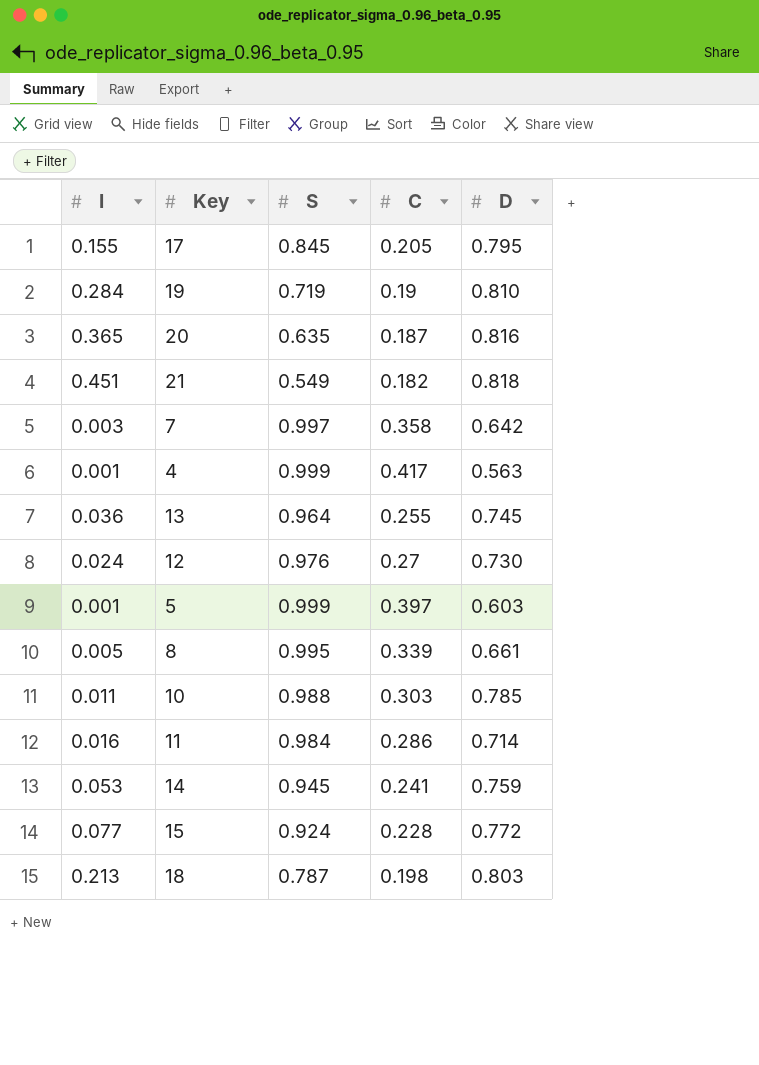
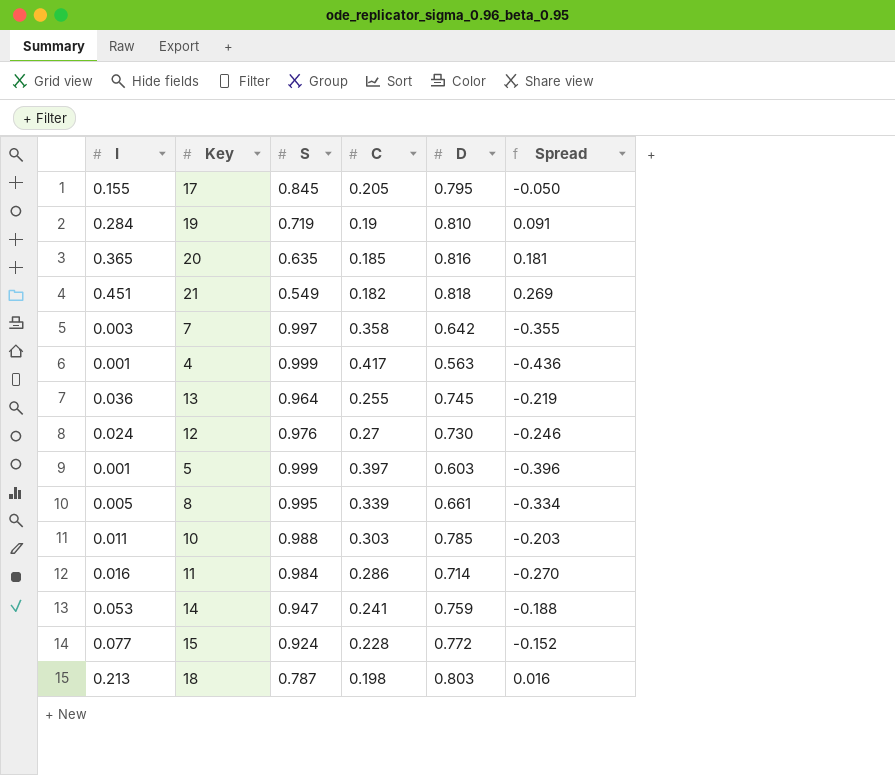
column Spread | formula: none -> [D] - [S]
20 | C: 0.187 -> 0.185
14 | S: 0.945 -> 0.947

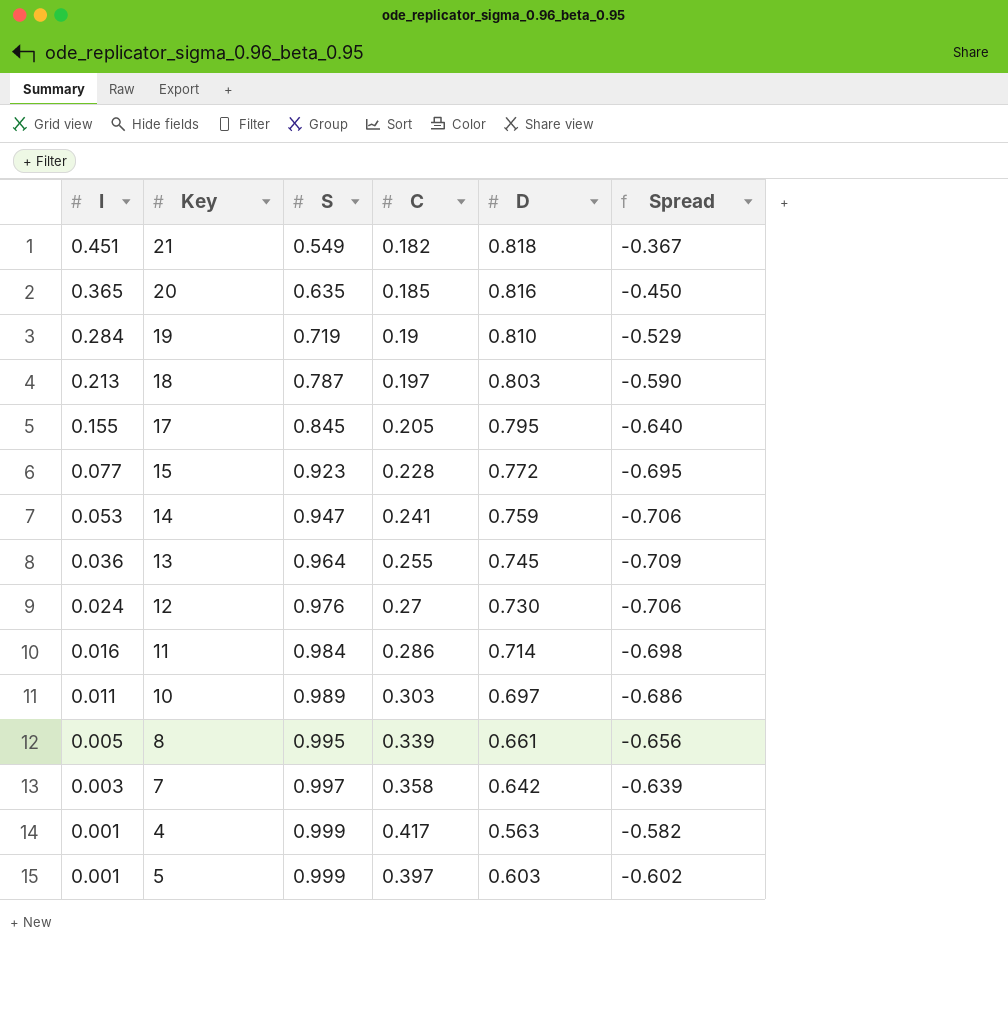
row order: none -> I descending
column Spread | formula: [D] - [S] -> [C] - [S]
18 | C: 0.198 -> 0.197
15 | S: 0.924 -> 0.923
10 | S: 0.988 -> 0.989
10 | D: 0.785 -> 0.697

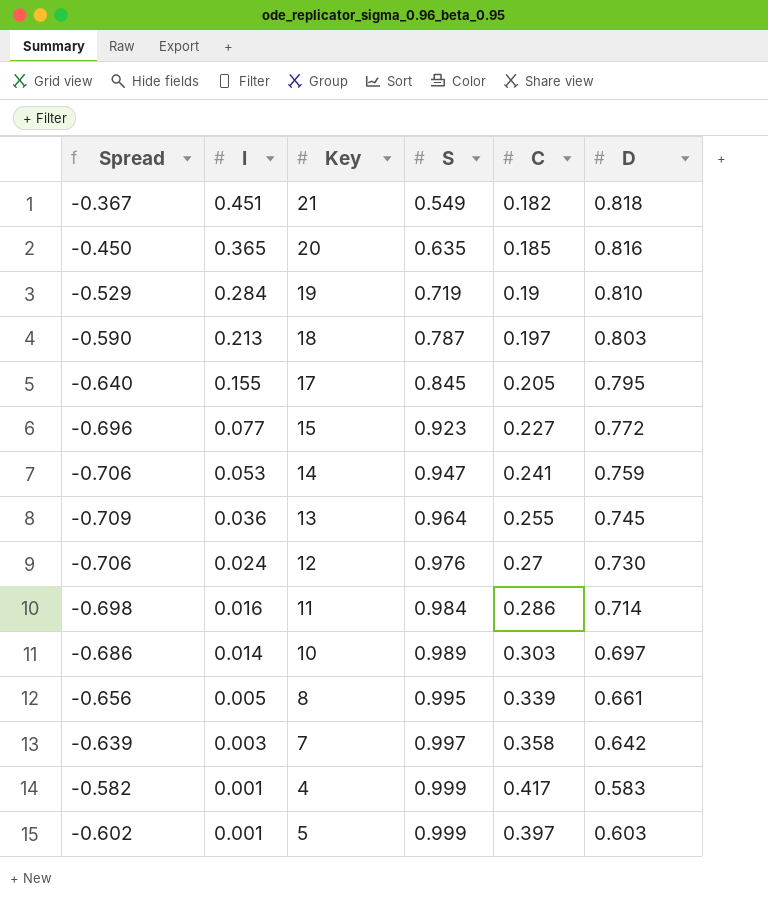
column Spread | position: 6 -> 1
15 | Spread: -0.695 -> -0.696
15 | C: 0.228 -> 0.227
10 | I: 0.011 -> 0.014
4 | D: 0.563 -> 0.583

